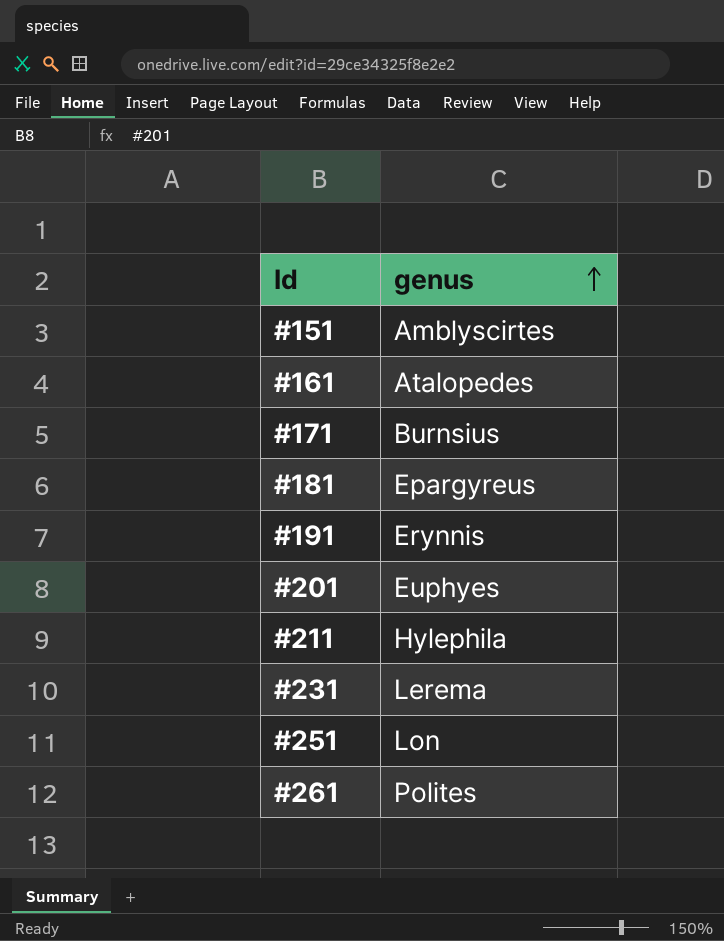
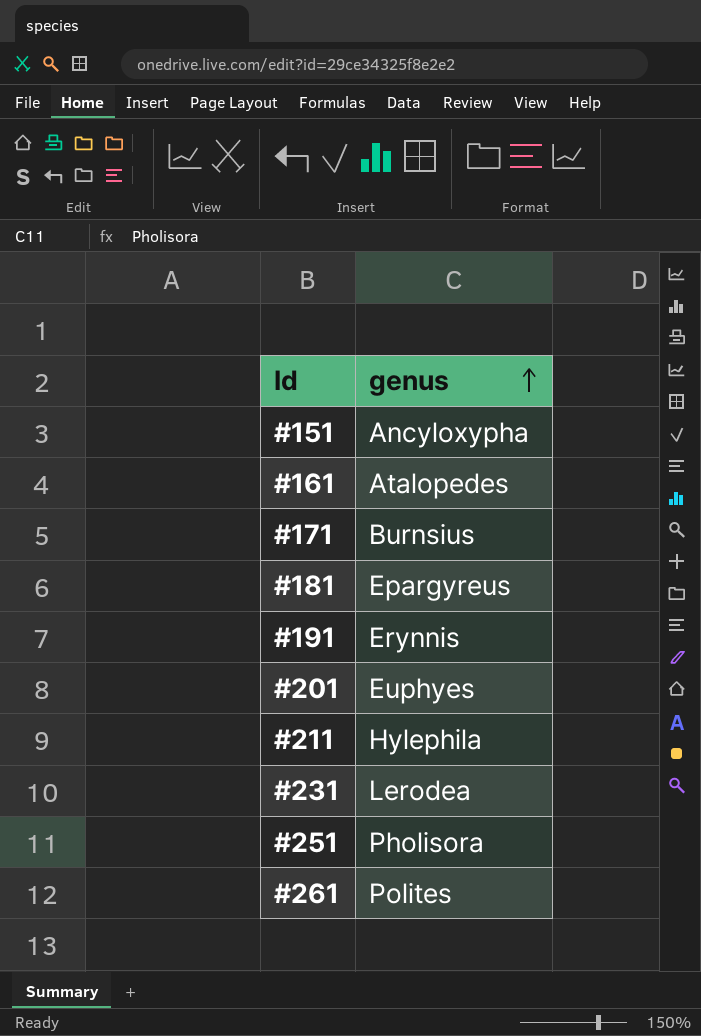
#151 | genus: Amblyscirtes -> Ancyloxypha
#231 | genus: Lerema -> Lerodea
#251 | genus: Lon -> Pholisora

